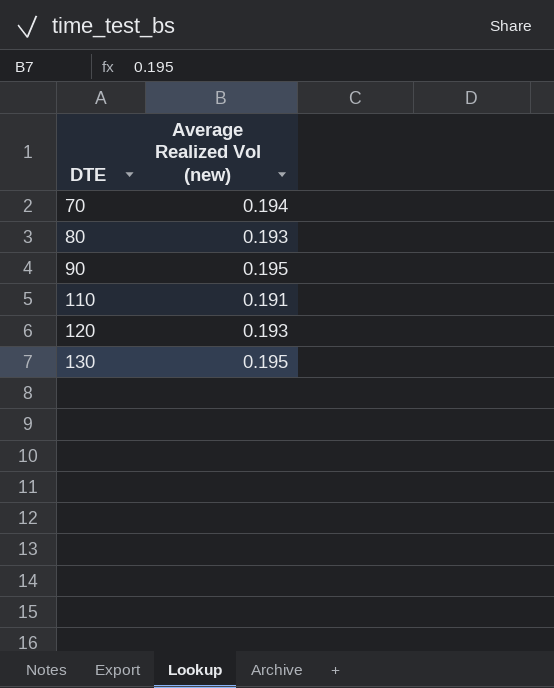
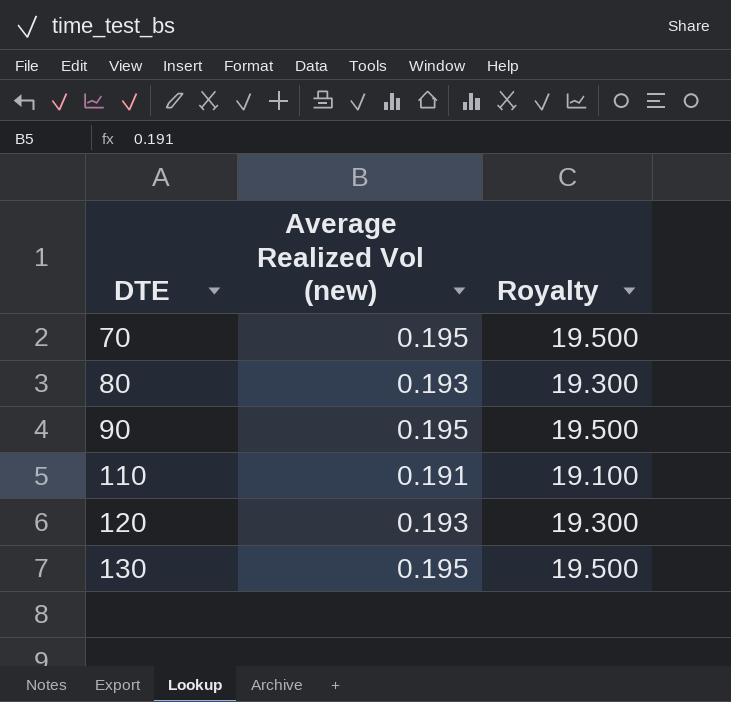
column Royalty | formula: none -> [Average Realized Vol (new)] * 100
70 | Average Realized Vol (new): 0.194 -> 0.195

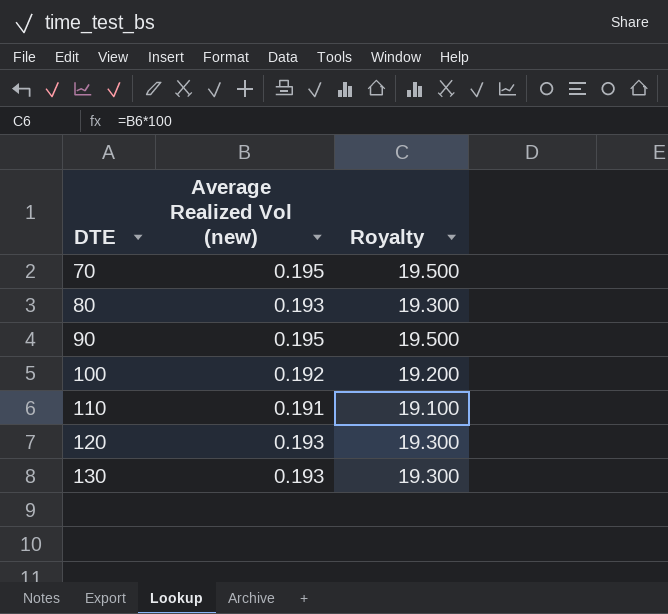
row 100: none -> 0.192 | 19.200
130 | Average Realized Vol (new): 0.195 -> 0.193
130 | Royalty: 19.500 -> 19.300

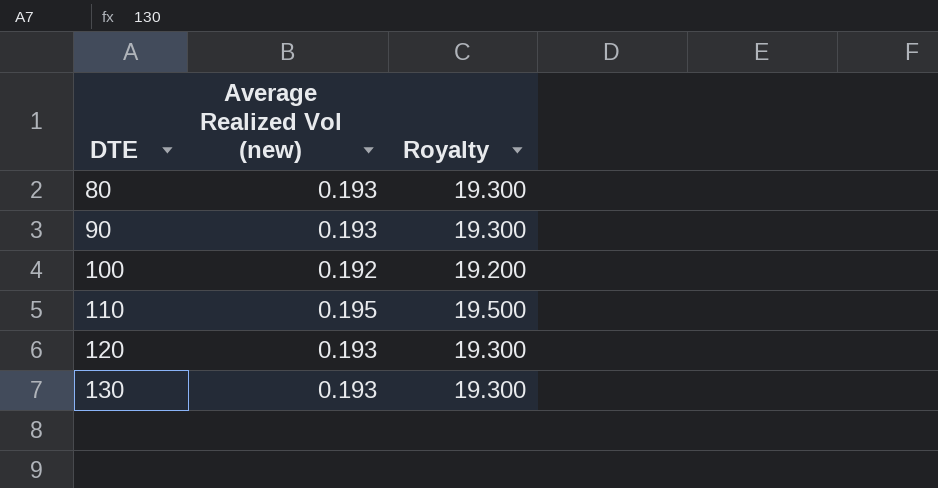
row 70: 0.195 | 19.500 -> none
90 | Average Realized Vol (new): 0.195 -> 0.193
90 | Royalty: 19.500 -> 19.300
110 | Average Realized Vol (new): 0.191 -> 0.195
110 | Royalty: 19.100 -> 19.500

